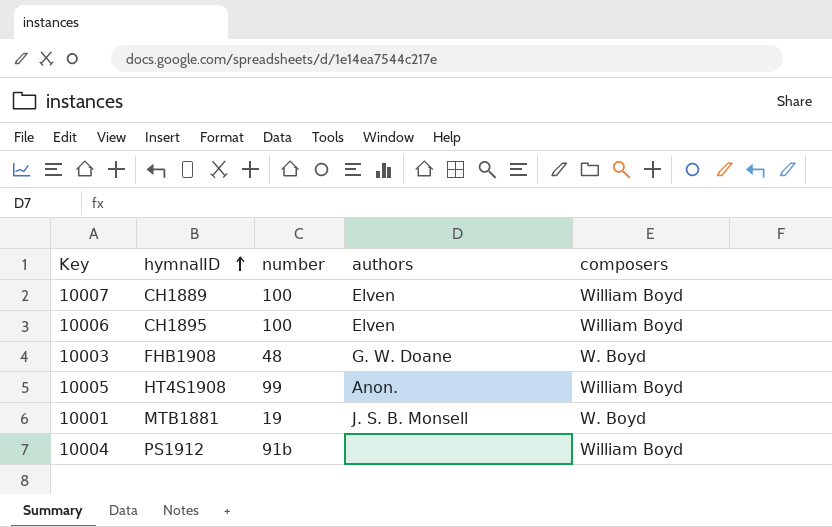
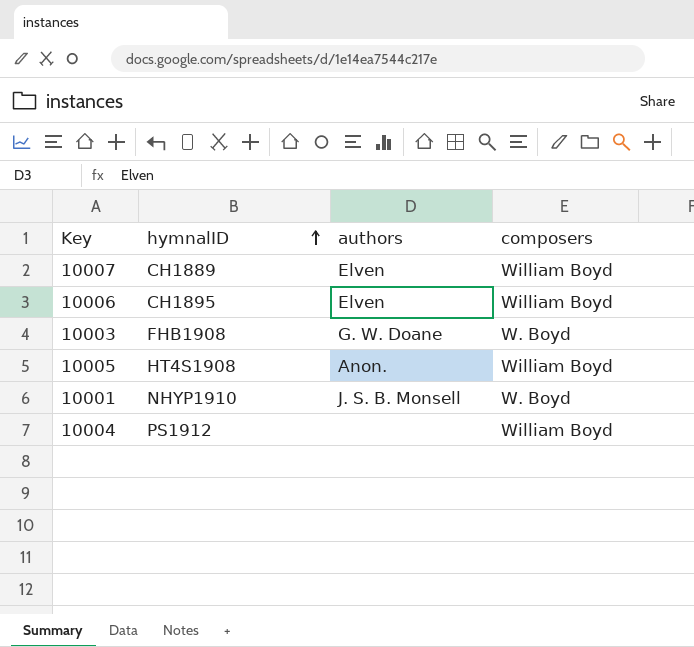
column number | position: 3 -> none
10001 | hymnalID: MTB1881 -> NHYP1910

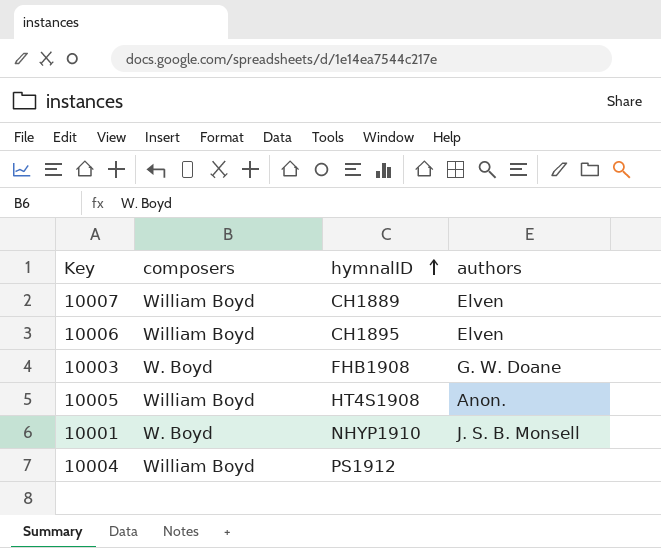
column composers | position: 4 -> 2

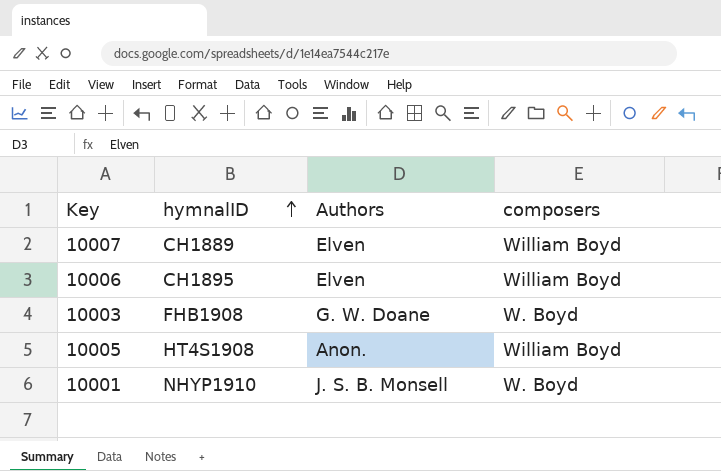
column name: authors -> Authors
column composers | position: 2 -> 4
row 10004: William Boyd | PS1912 | none -> none

